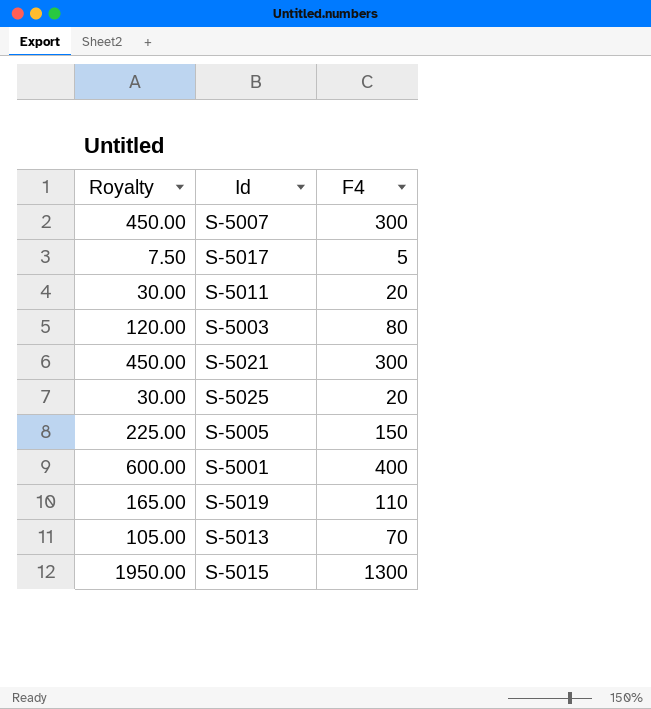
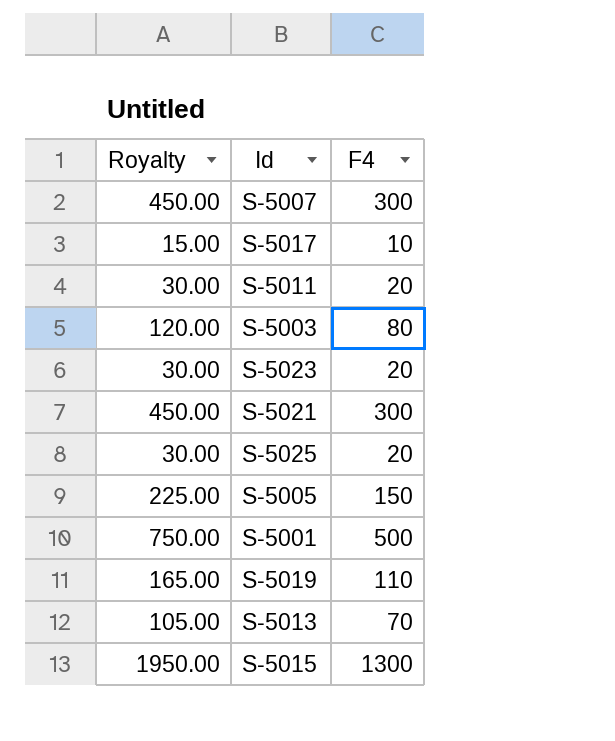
S-5017 | Royalty: 7.50 -> 15.00
S-5017 | F4: 5 -> 10
row S-5023: none -> 30.00 | 20
S-5001 | Royalty: 600.00 -> 750.00
S-5001 | F4: 400 -> 500

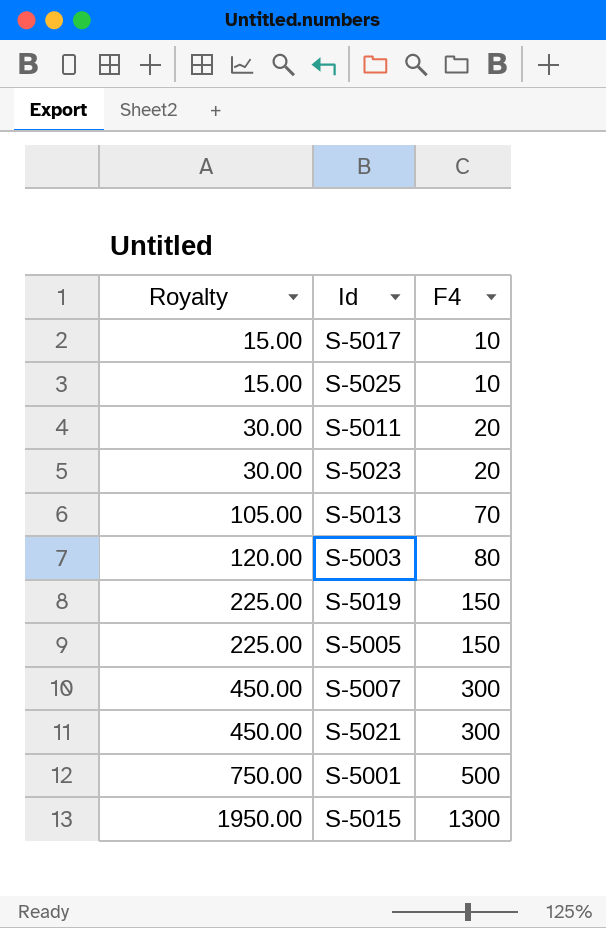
row order: none -> Royalty ascending
S-5025 | Royalty: 30.00 -> 15.00
S-5025 | F4: 20 -> 10
S-5019 | Royalty: 165.00 -> 225.00
S-5019 | F4: 110 -> 150

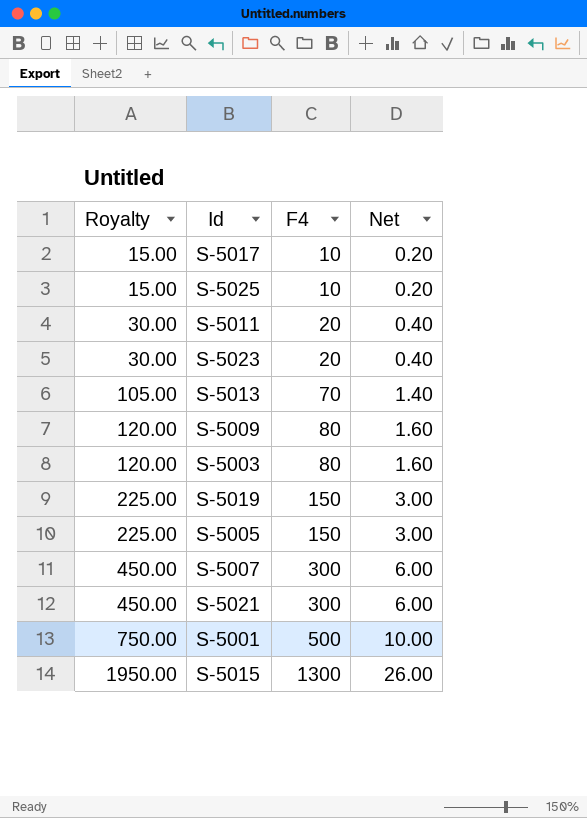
column Net | formula: none -> [F4] * 0.02
row S-5009: none -> 120.00 | 80 | 1.60

